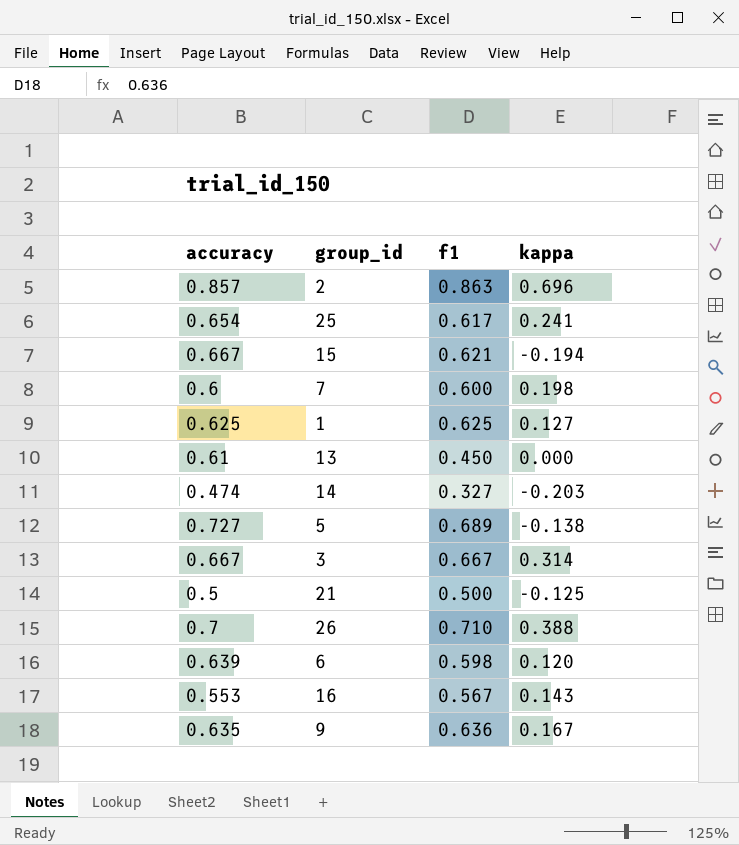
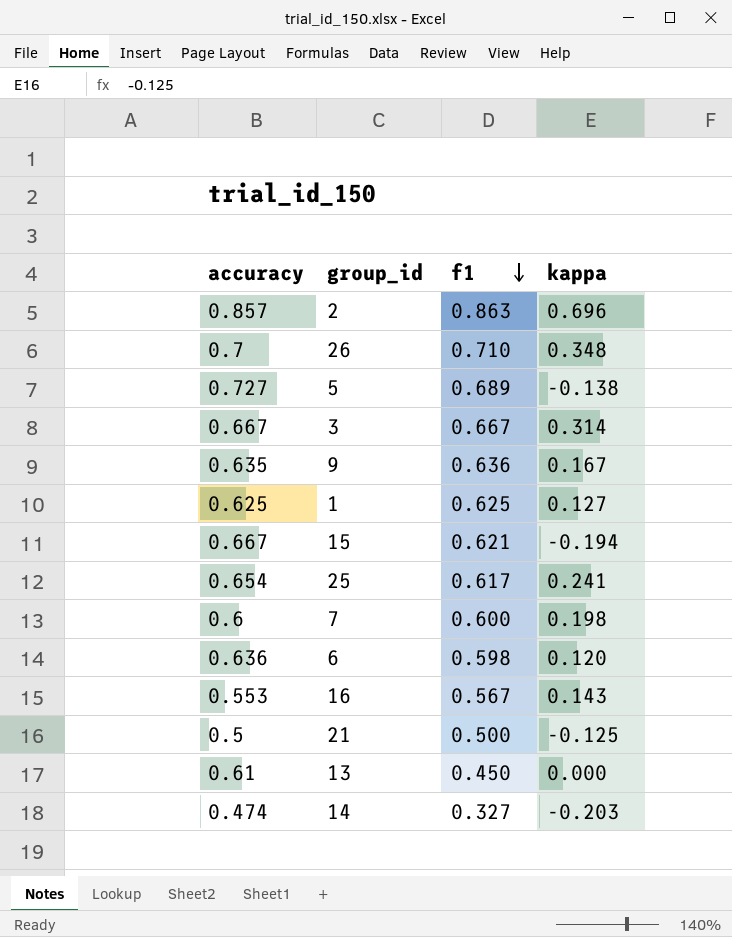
row order: none -> f1 descending
26 | kappa: 0.388 -> 0.348
6 | accuracy: 0.639 -> 0.636

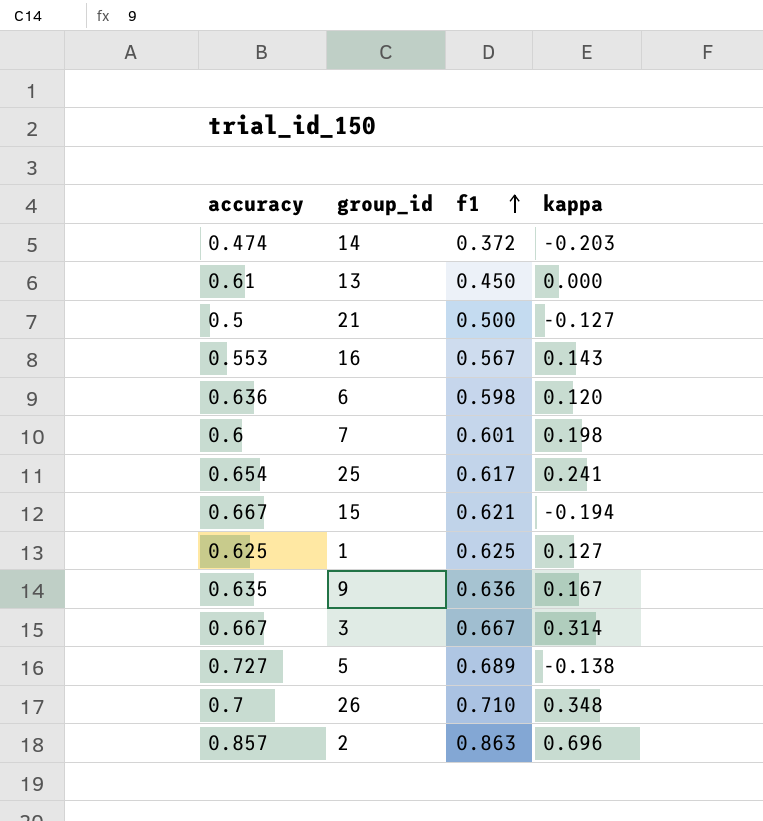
row order: f1 descending -> f1 ascending
14 | f1: 0.327 -> 0.372
21 | kappa: -0.125 -> -0.127
7 | f1: 0.600 -> 0.601

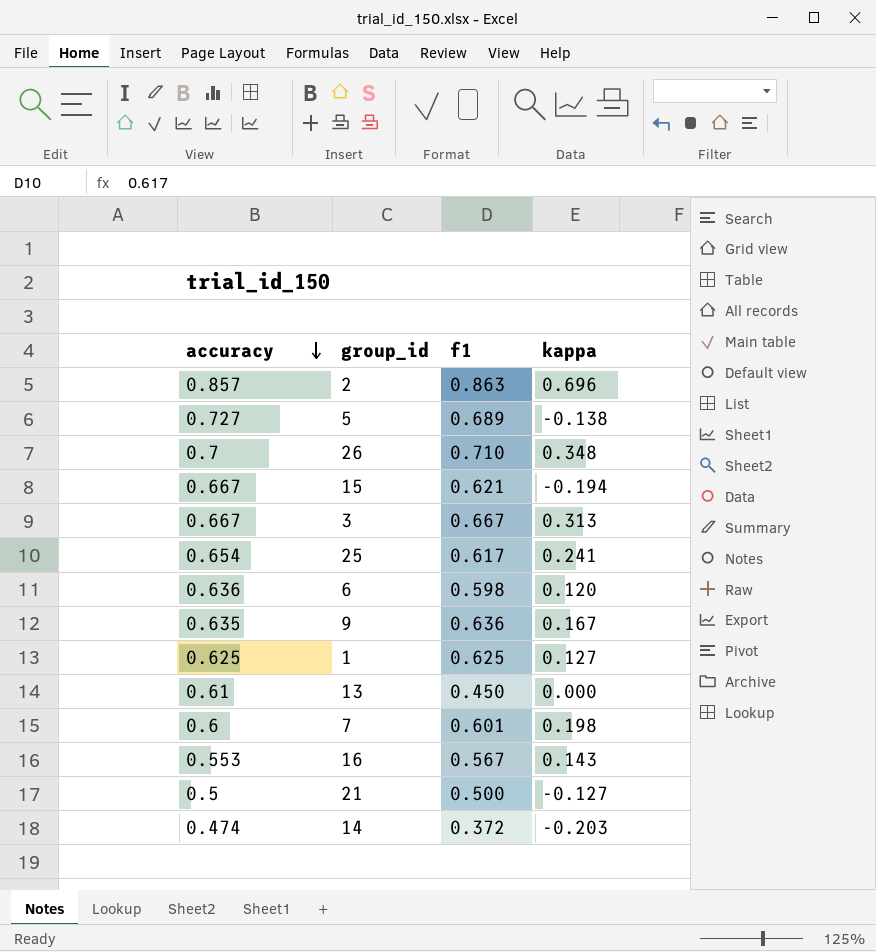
row order: f1 ascending -> accuracy descending
3 | kappa: 0.314 -> 0.313

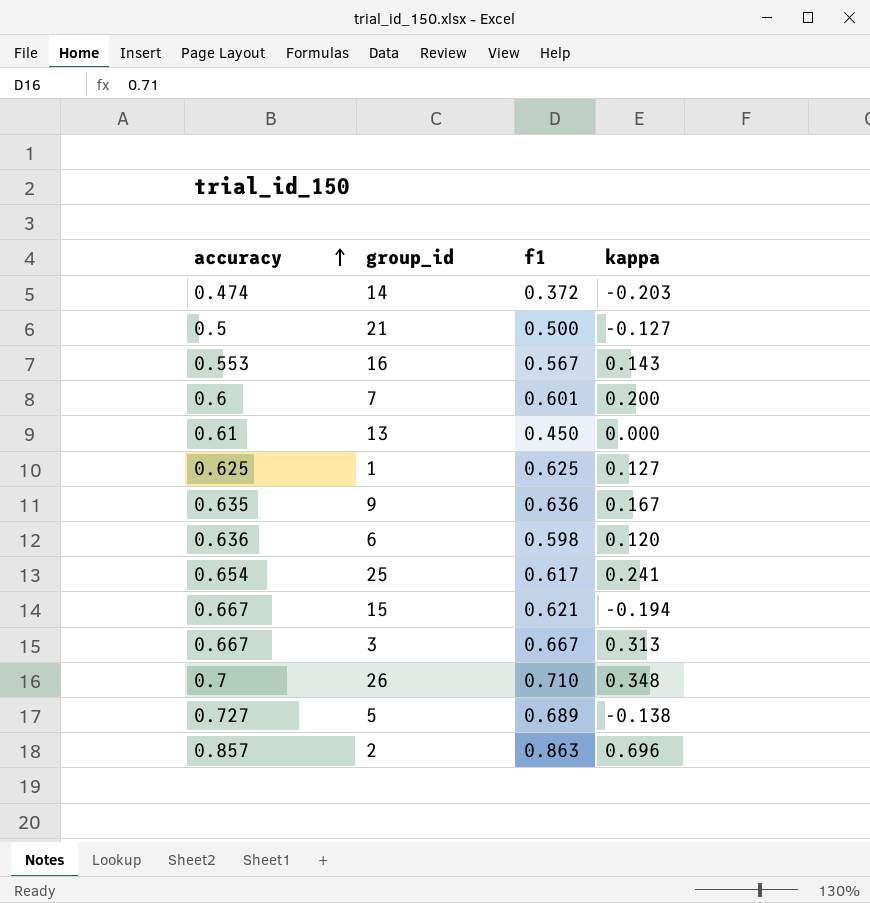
row order: accuracy descending -> accuracy ascending
7 | kappa: 0.198 -> 0.200

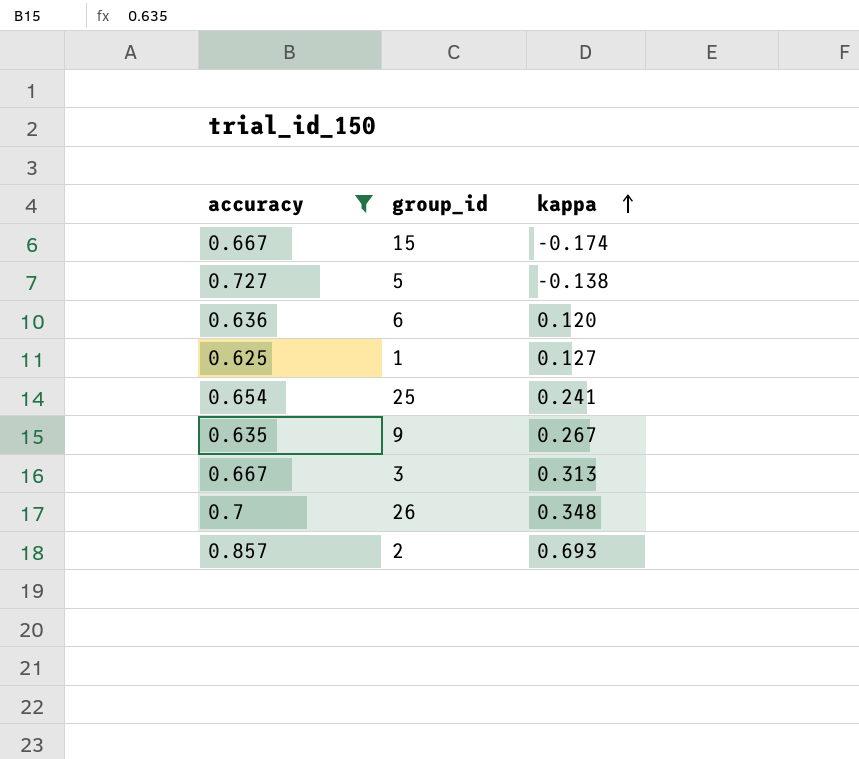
filter: none -> accuracy >= 0.625
row order: accuracy ascending -> kappa ascending
column f1 | position: 3 -> none
15 | kappa: -0.194 -> -0.174
9 | kappa: 0.167 -> 0.267
2 | kappa: 0.696 -> 0.693

